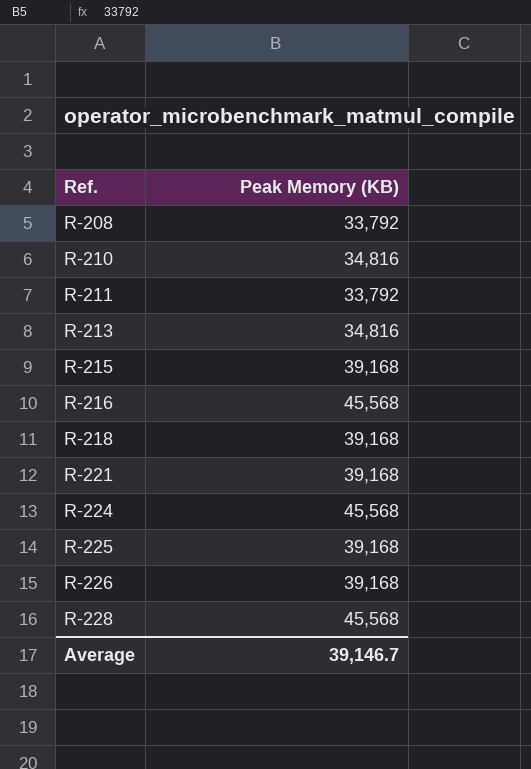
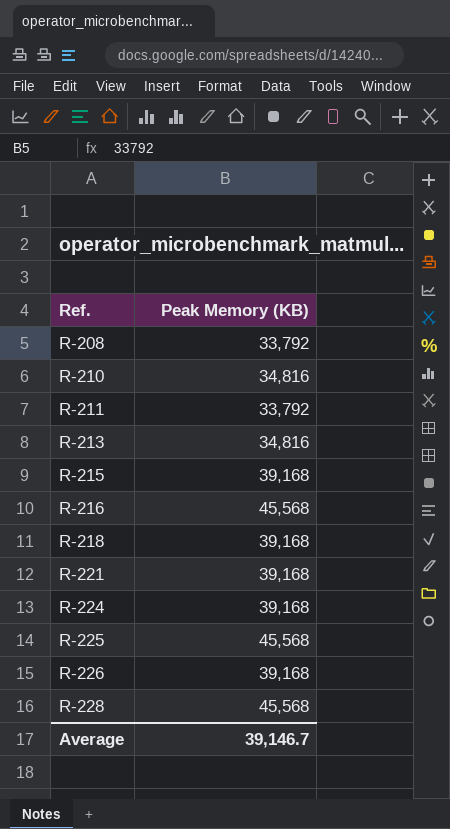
R-224 | Peak Memory (KB): 45,568 -> 39,168
R-225 | Peak Memory (KB): 39,168 -> 45,568

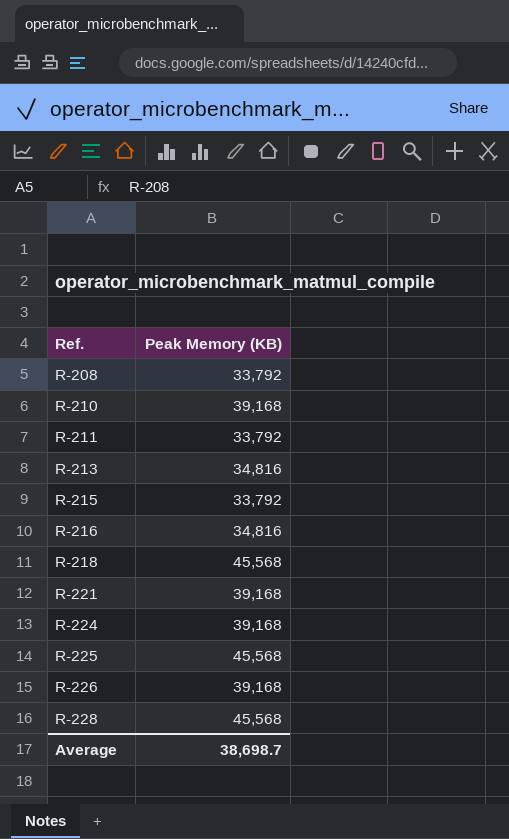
R-210 | Peak Memory (KB): 34,816 -> 39,168
R-215 | Peak Memory (KB): 39,168 -> 33,792
R-216 | Peak Memory (KB): 45,568 -> 34,816
R-218 | Peak Memory (KB): 39,168 -> 45,568
Average | Peak Memory (KB): 39,146.7 -> 38,698.7

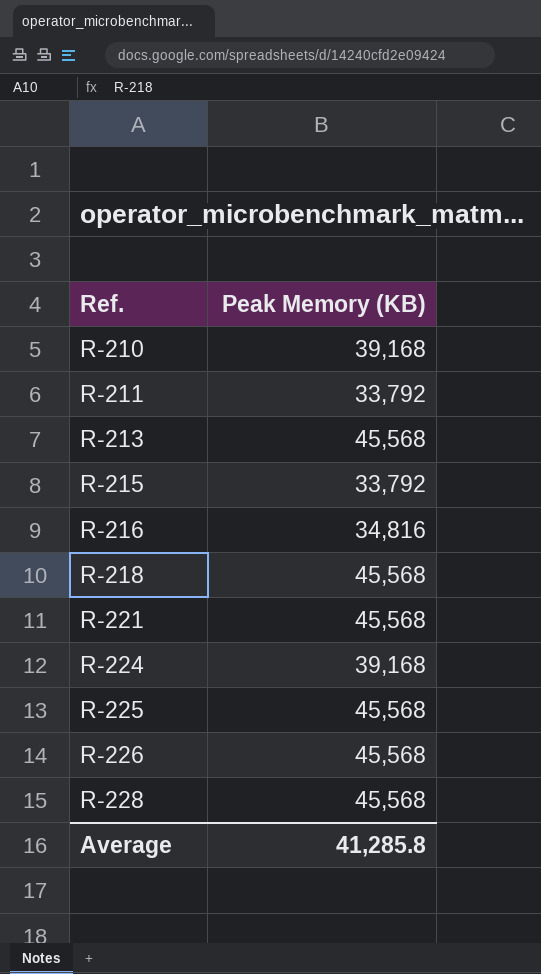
row R-208: 33,792 -> none
R-213 | Peak Memory (KB): 34,816 -> 45,568
R-221 | Peak Memory (KB): 39,168 -> 45,568
R-226 | Peak Memory (KB): 39,168 -> 45,568
Average | Peak Memory (KB): 38,698.7 -> 41,285.8

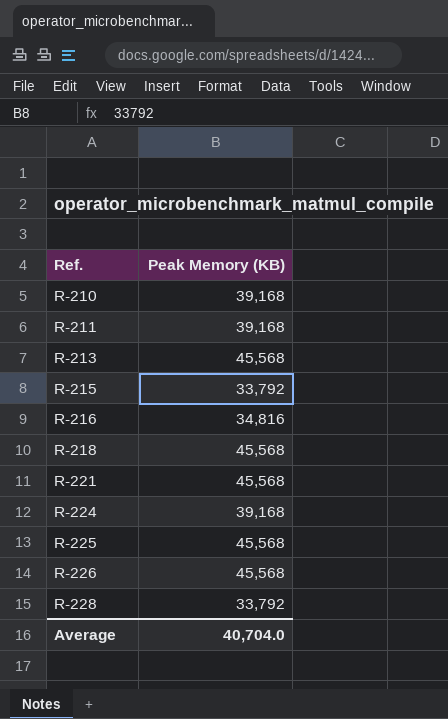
R-211 | Peak Memory (KB): 33,792 -> 39,168
R-228 | Peak Memory (KB): 45,568 -> 33,792
Average | Peak Memory (KB): 41,285.8 -> 40,704.0

